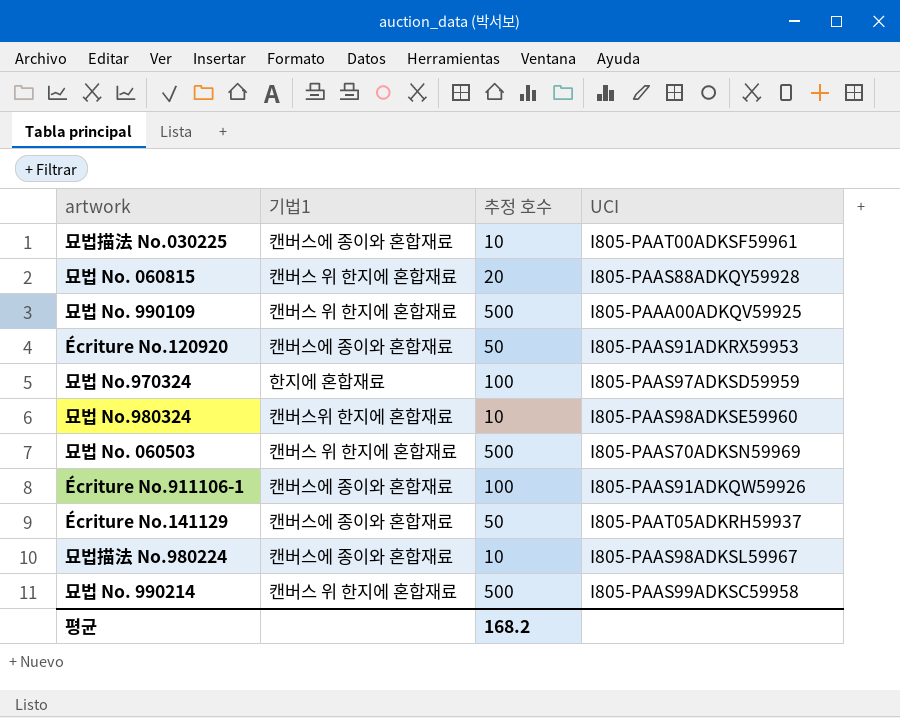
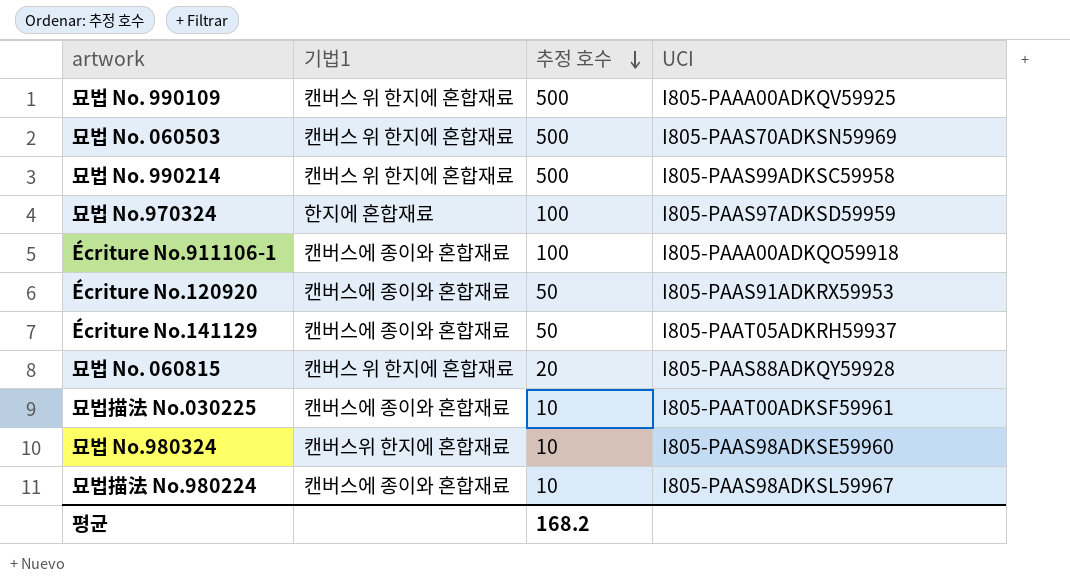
row order: none -> 추정 호수 descending
Écriture No.911106-1 | UCI: I805-PAAS91ADKQW59926 -> I805-PAAA00ADKQO59918

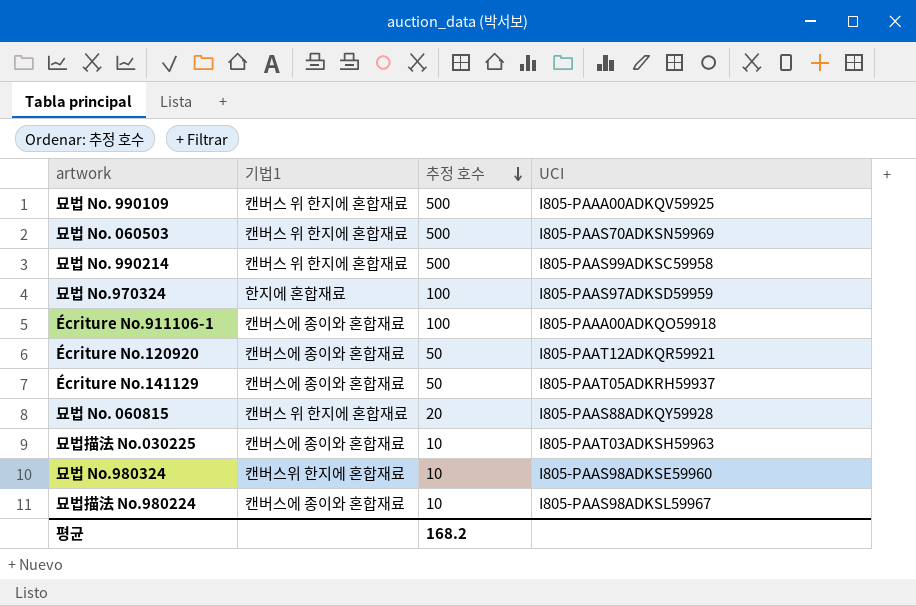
Écriture No.120920 | UCI: I805-PAAS91ADKRX59953 -> I805-PAAT12ADKQR59921
묘법描法 No.030225 | UCI: I805-PAAT00ADKSF59961 -> I805-PAAT03ADKSH59963

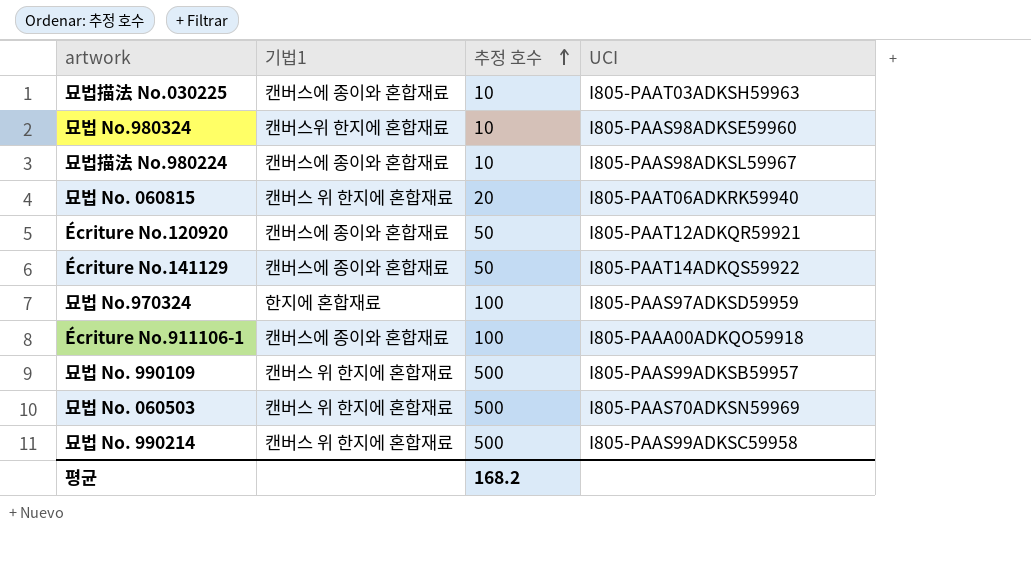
row order: 추정 호수 descending -> 추정 호수 ascending
묘법 No. 060815 | UCI: I805-PAAS88ADKQY59928 -> I805-PAAT06ADKRK59940
Écriture No.141129 | UCI: I805-PAAT05ADKRH59937 -> I805-PAAT14ADKQS59922
묘법 No. 990109 | UCI: I805-PAAA00ADKQV59925 -> I805-PAAS99ADKSB59957

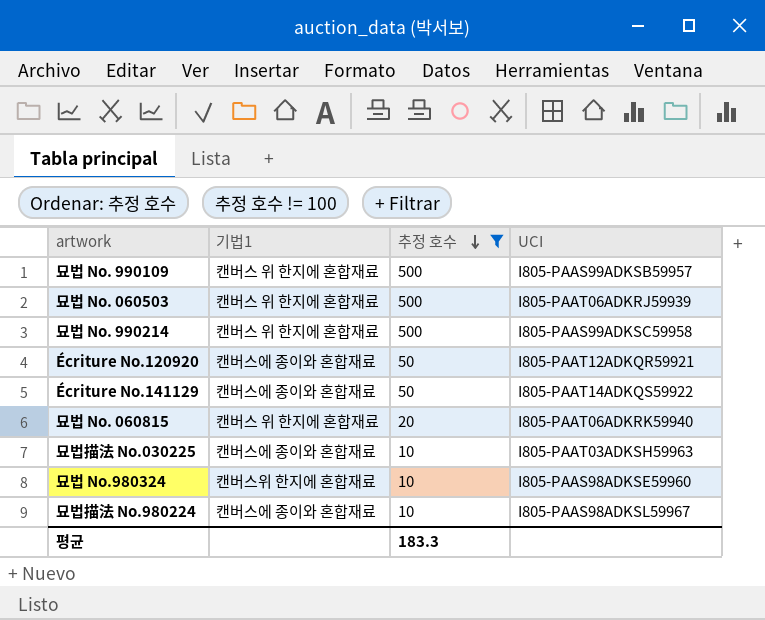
filter: none -> 추정 호수 != 100
row order: 추정 호수 ascending -> 추정 호수 descending
묘법 No. 060503 | UCI: I805-PAAS70ADKSN59969 -> I805-PAAT06ADKRJ59939
평균 | 추정 호수: 168.2 -> 183.3

